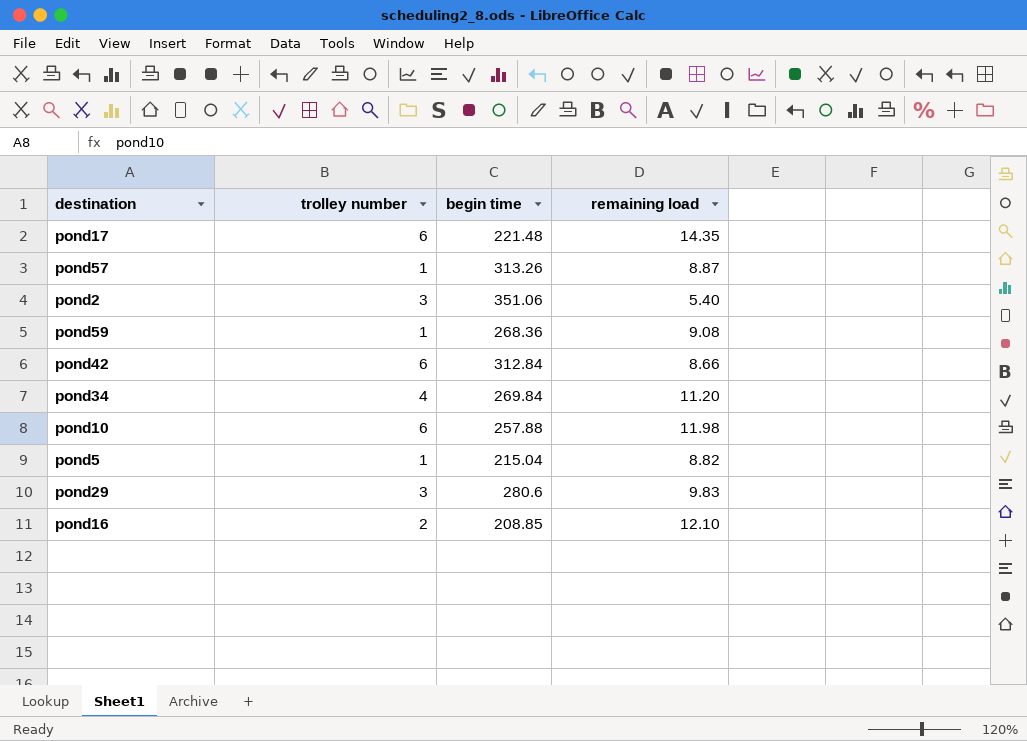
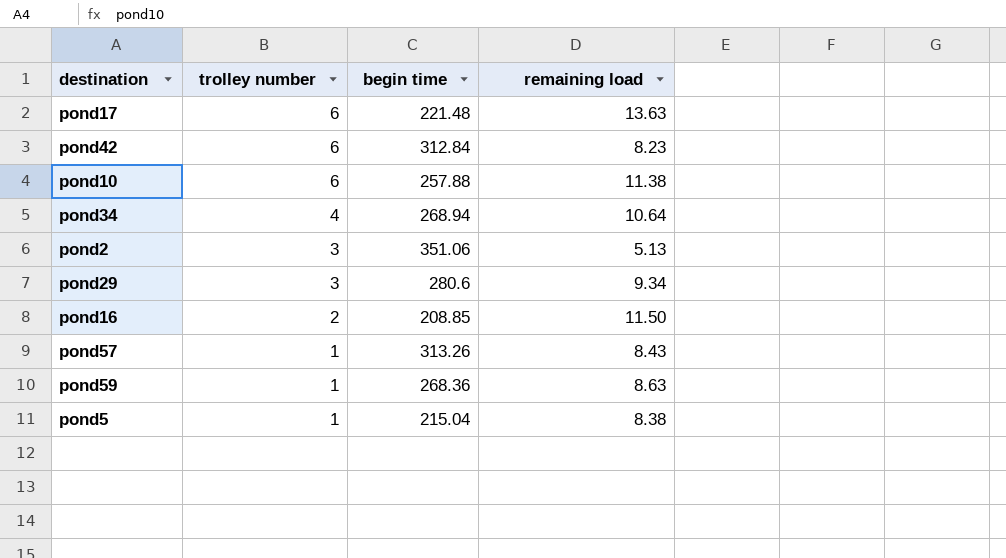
row order: none -> trolley number descending
pond17 | remaining load: 14.35 -> 13.63
pond42 | remaining load: 8.66 -> 8.23
pond10 | remaining load: 11.98 -> 11.38
pond34 | begin time: 269.84 -> 268.94
pond34 | remaining load: 11.20 -> 10.64
pond2 | remaining load: 5.40 -> 5.13
pond29 | remaining load: 9.83 -> 9.34
pond16 | remaining load: 12.10 -> 11.50
pond57 | remaining load: 8.87 -> 8.43
pond59 | remaining load: 9.08 -> 8.63
pond5 | remaining load: 8.82 -> 8.38

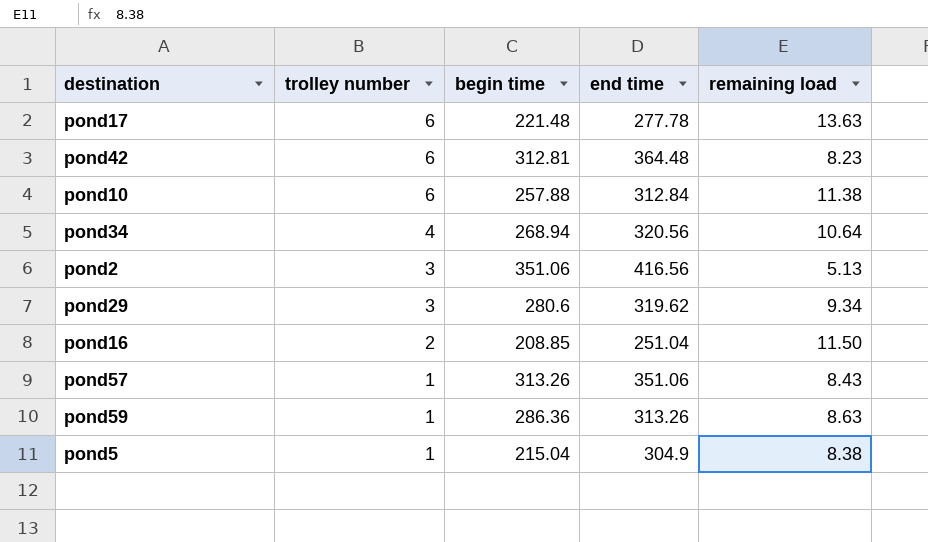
column end time | position: none -> 4
pond42 | begin time: 312.84 -> 312.81
pond59 | begin time: 268.36 -> 286.36

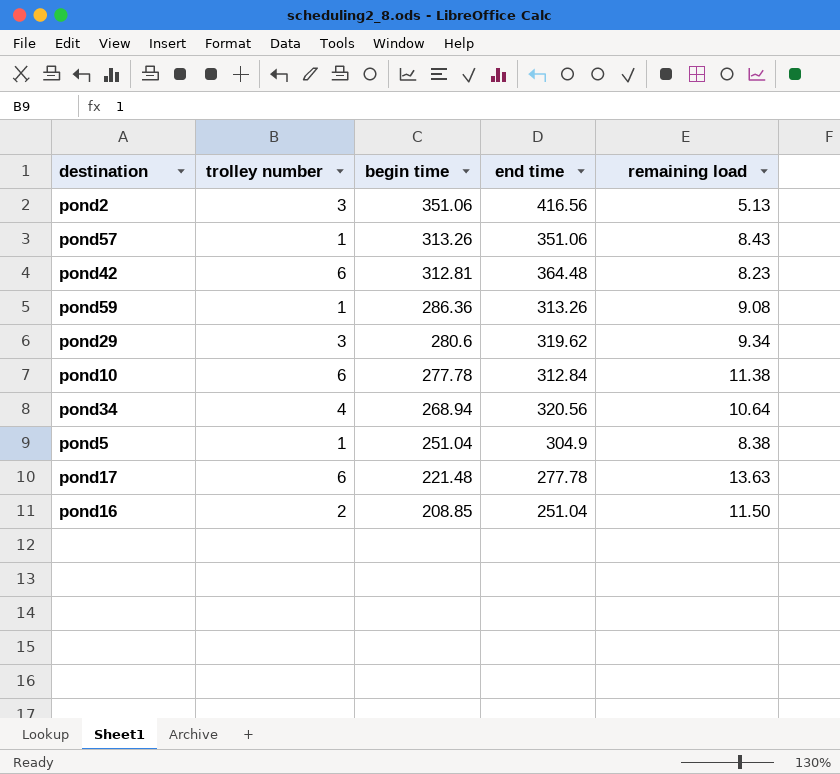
row order: trolley number descending -> begin time descending
pond59 | remaining load: 8.63 -> 9.08
pond10 | begin time: 257.88 -> 277.78
pond5 | begin time: 215.04 -> 251.04

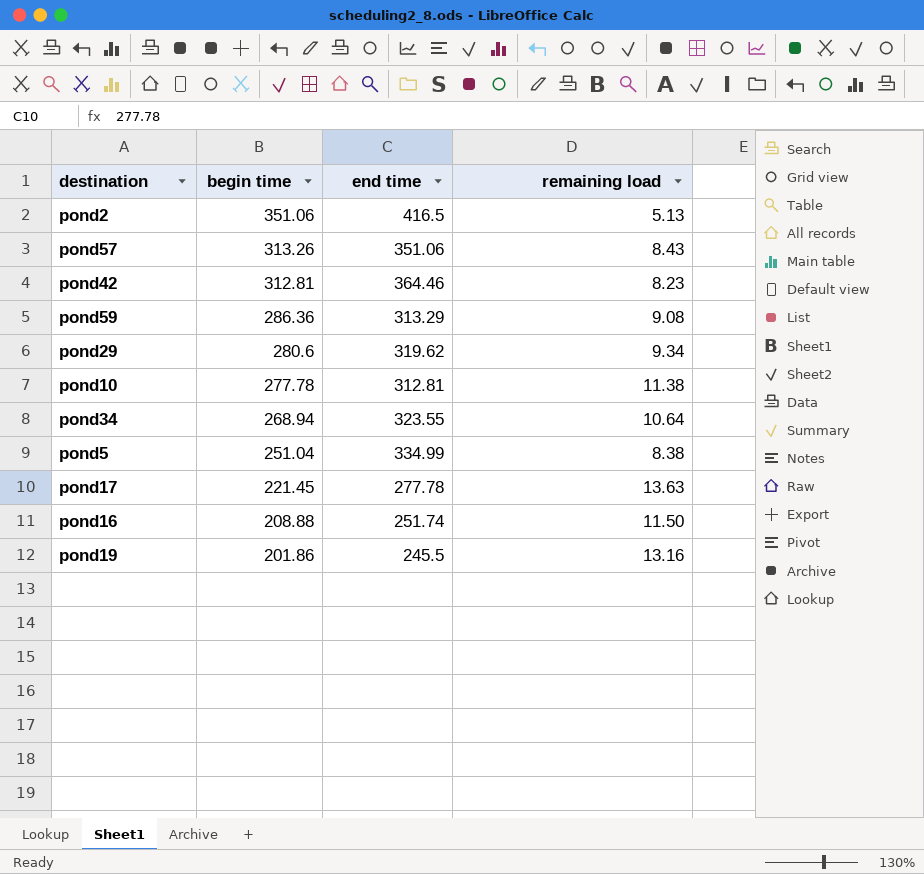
column trolley number | position: 2 -> none
pond2 | end time: 416.56 -> 416.5
pond42 | end time: 364.48 -> 364.46
pond59 | end time: 313.26 -> 313.29
pond10 | end time: 312.84 -> 312.81
pond34 | end time: 320.56 -> 323.55
pond5 | end time: 304.9 -> 334.99
pond17 | begin time: 221.48 -> 221.45
pond16 | begin time: 208.85 -> 208.88
pond16 | end time: 251.04 -> 251.74
row pond19: none -> 201.86 | 245.5 | 13.16

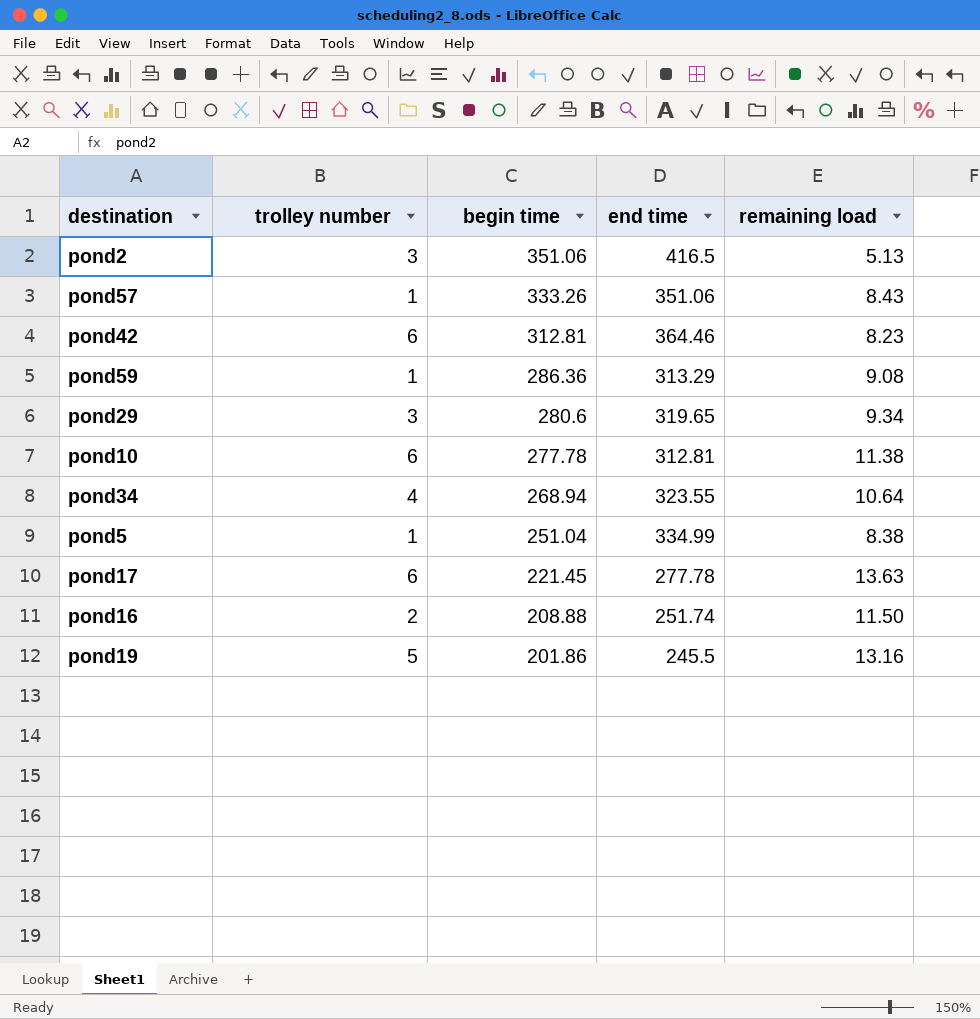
column trolley number | position: none -> 2
pond57 | begin time: 313.26 -> 333.26
pond29 | end time: 319.62 -> 319.65

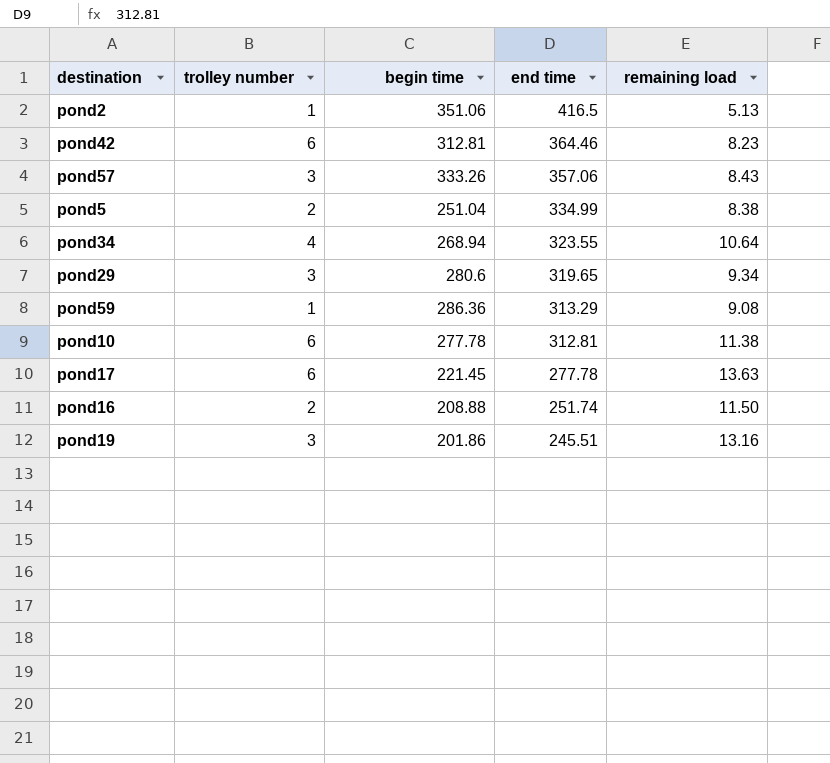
row order: begin time descending -> end time descending
pond2 | trolley number: 3 -> 1
pond57 | trolley number: 1 -> 3
pond57 | end time: 351.06 -> 357.06
pond5 | trolley number: 1 -> 2
pond19 | trolley number: 5 -> 3
pond19 | end time: 245.5 -> 245.51

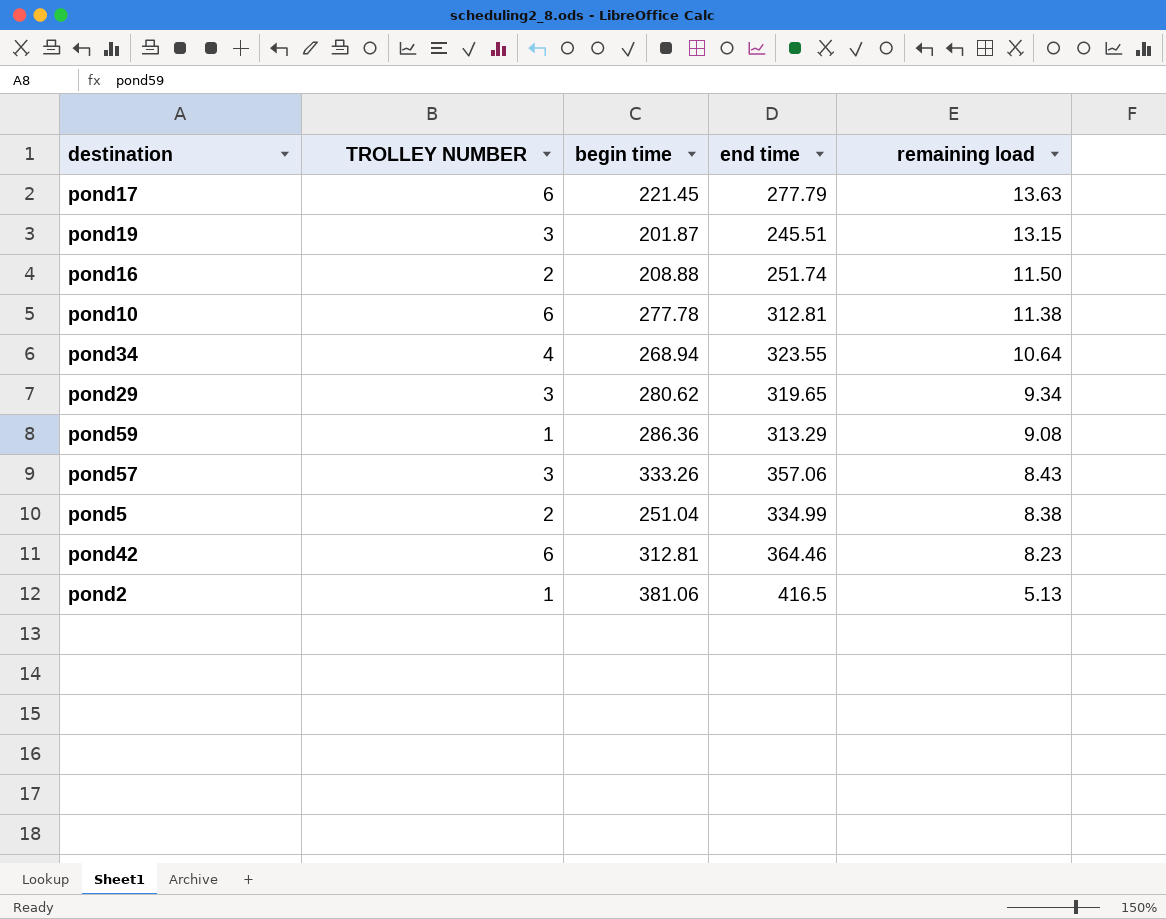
row order: end time descending -> remaining load descending
column name: trolley number -> TROLLEY NUMBER
pond17 | end time: 277.78 -> 277.79
pond19 | begin time: 201.86 -> 201.87
pond19 | remaining load: 13.16 -> 13.15
pond29 | begin time: 280.6 -> 280.62
pond2 | begin time: 351.06 -> 381.06

